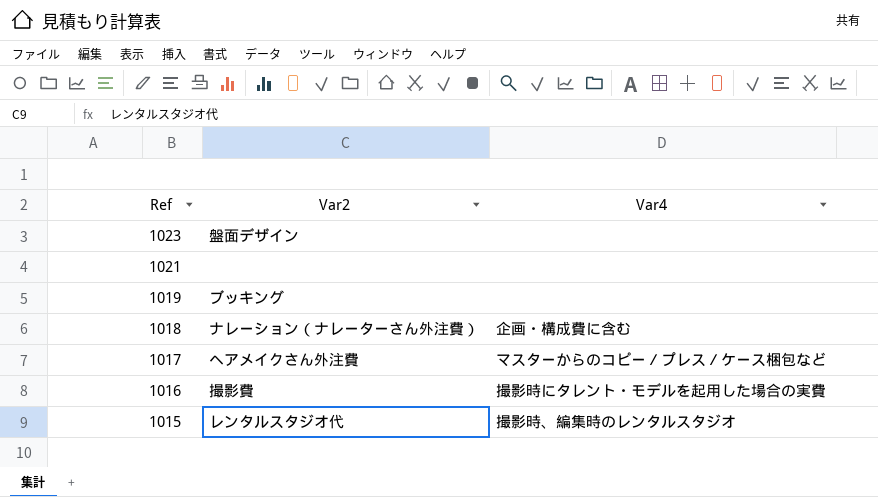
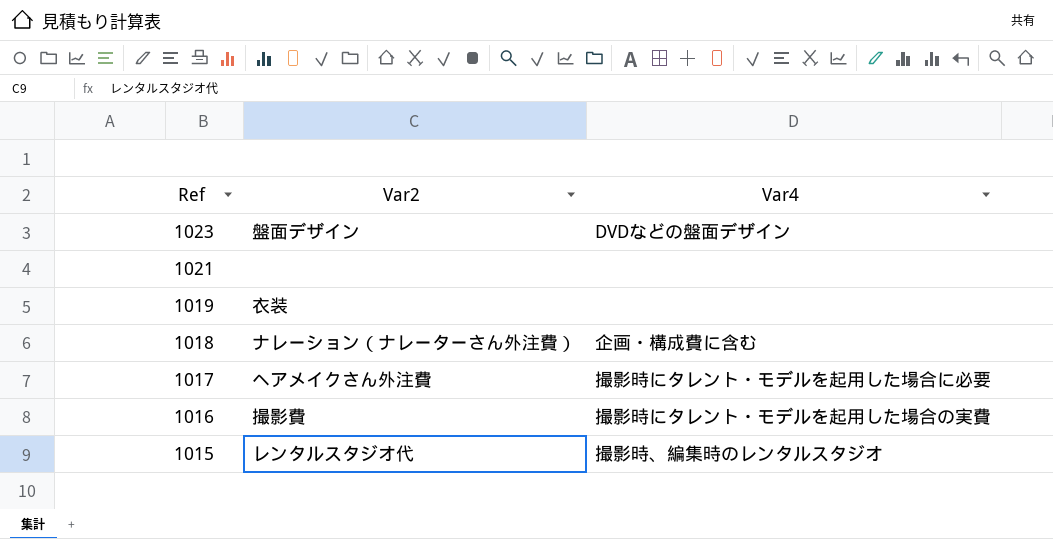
1023 | Var4: none -> DVDなどの盤面デザイン
1019 | Var2: ブッキング -> 衣装
1017 | Var4: マスターからのコピー／プレス／ケース梱包など -> 撮影時にタレント・モデルを起用した場合に必要

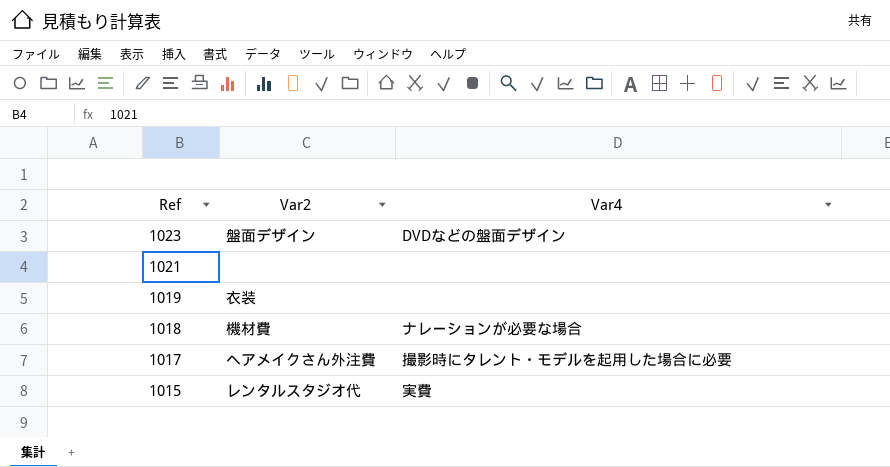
row 1016: 撮影費 | 撮影時にタレント・モデルを起用した場合の実費 -> none
1018 | Var2: ナレーション（ナレーターさん外注費） -> 機材費
1018 | Var4: 企画・構成費に含む -> ナレーションが必要な場合
1015 | Var4: 撮影時、編集時のレンタルスタジオ -> 実費

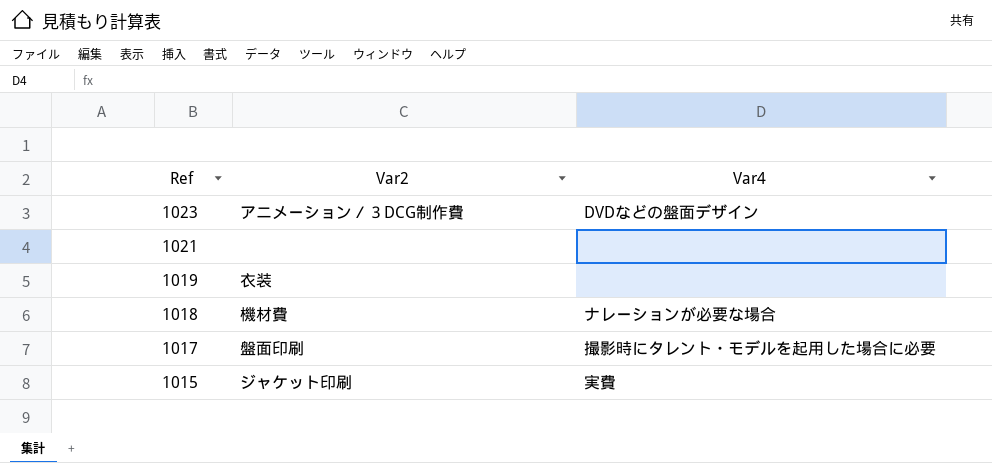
1023 | Var2: 盤面デザイン -> アニメーション／３DCG制作費
1017 | Var2: ヘアメイクさん外注費 -> 盤面印刷
1015 | Var2: レンタルスタジオ代 -> ジャケット印刷

